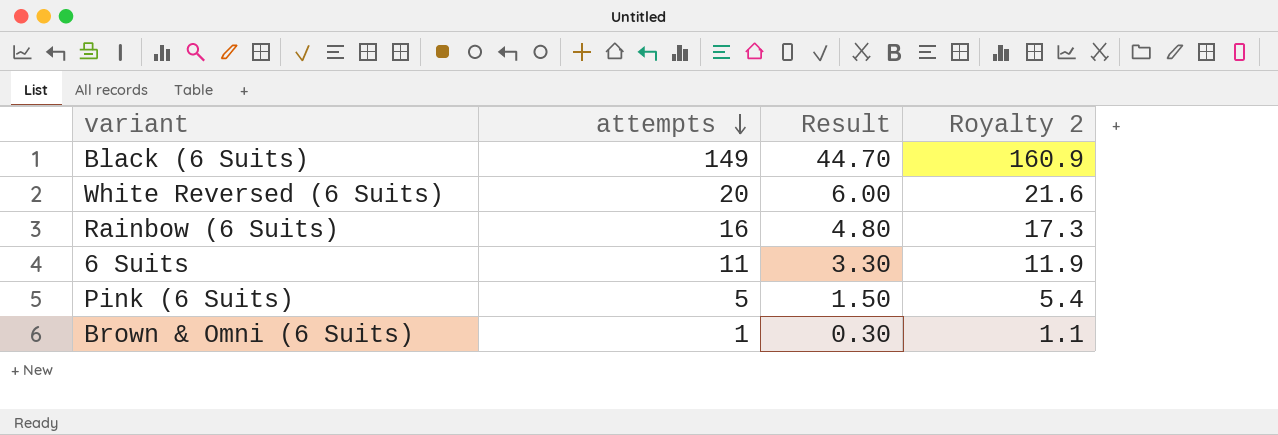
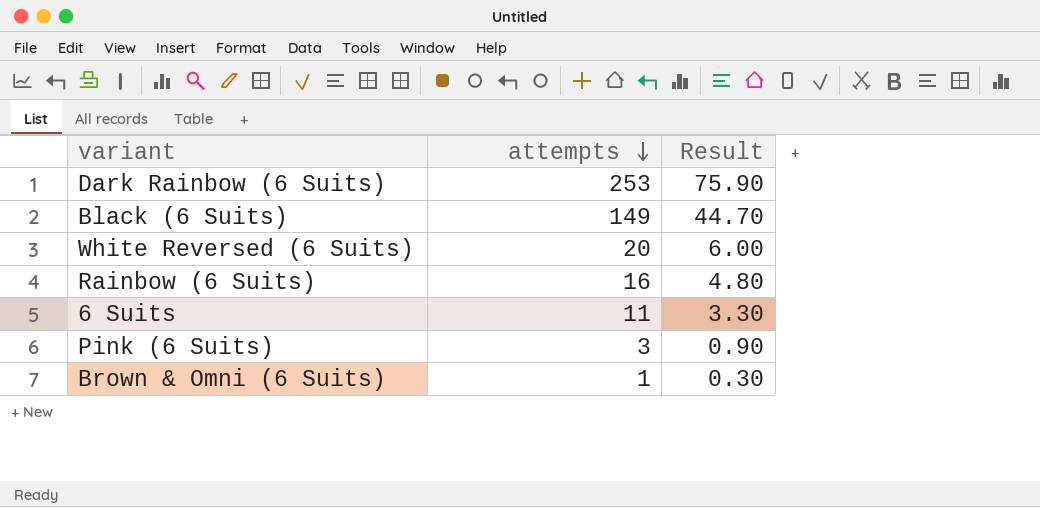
column Royalty 2 | formula: [attempts] * 1.08 -> none
row Dark Rainbow (6 Suits): none -> 253 | 75.90
Pink (6 Suits) | attempts: 5 -> 3
Pink (6 Suits) | Result: 1.50 -> 0.90

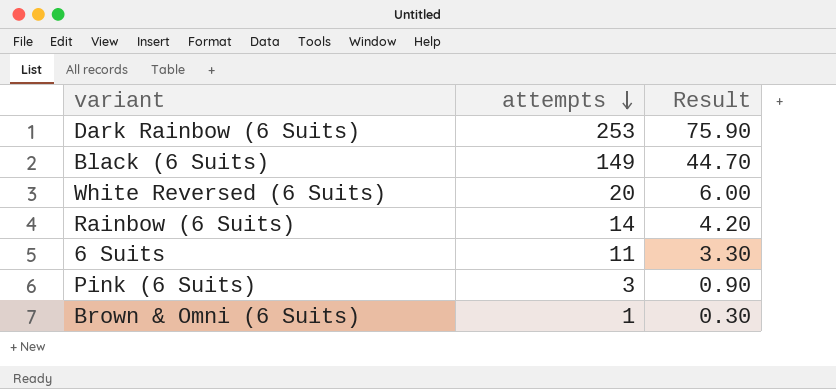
Rainbow (6 Suits) | attempts: 16 -> 14
Rainbow (6 Suits) | Result: 4.80 -> 4.20

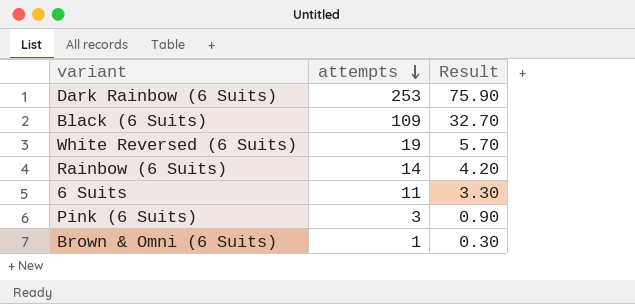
Black (6 Suits) | attempts: 149 -> 109
Black (6 Suits) | Result: 44.70 -> 32.70
White Reversed (6 Suits) | attempts: 20 -> 19
White Reversed (6 Suits) | Result: 6.00 -> 5.70

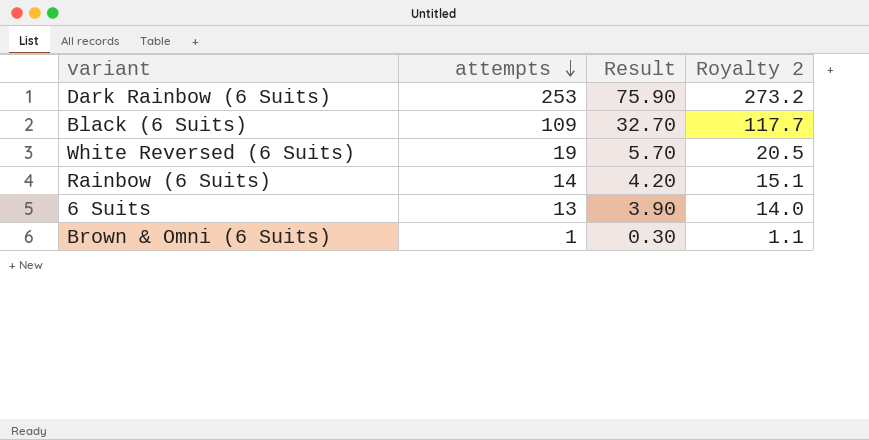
column Royalty 2 | formula: none -> [attempts] * 1.08
row Pink (6 Suits): 3 | 0.90 -> none
6 Suits | attempts: 11 -> 13
6 Suits | Result: 3.30 -> 3.90

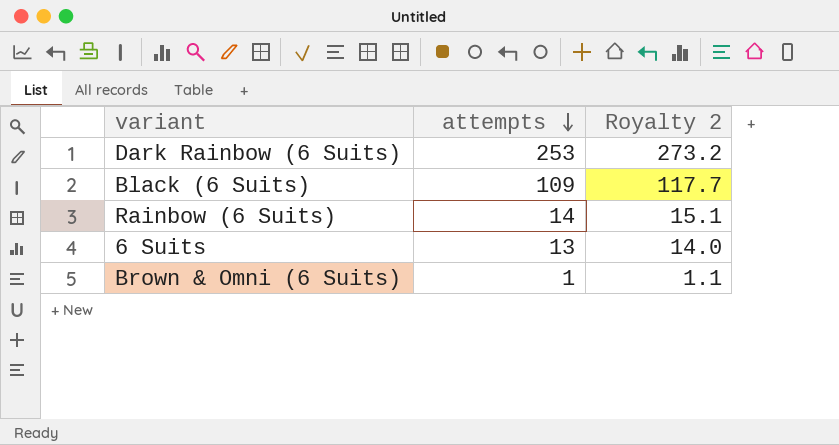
column Result | formula: [attempts] * 0.3 -> none
row White Reversed (6 Suits): 19 | 5.70 | 20.5 -> none

